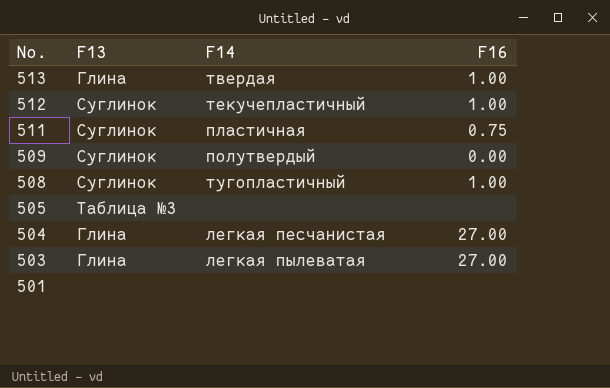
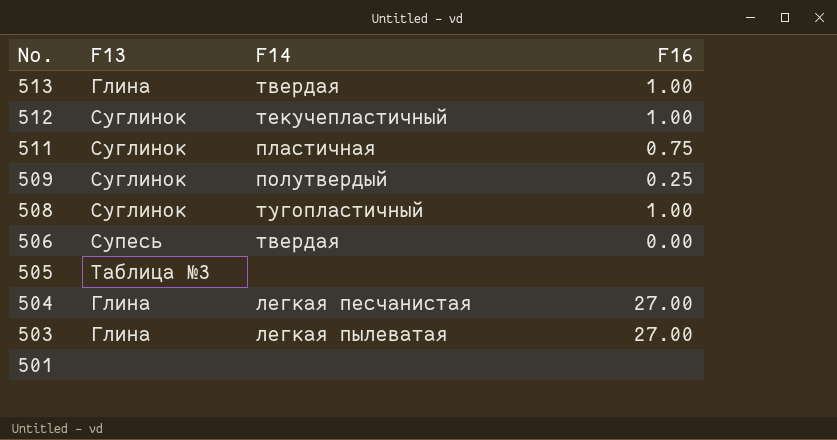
509 | F16: 0.00 -> 0.25
row 506: none -> Супесь | твердая | 0.00

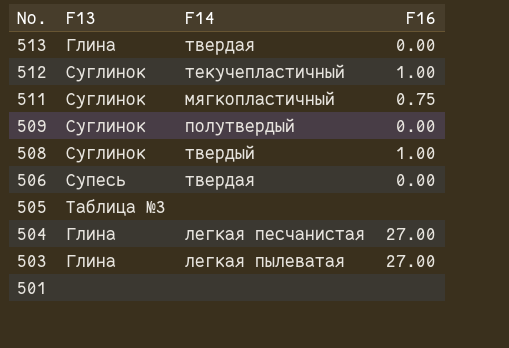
513 | F16: 1.00 -> 0.00
511 | F14: пластичная -> мягкопластичный
509 | F16: 0.25 -> 0.00
508 | F14: тугопластичный -> твердый

